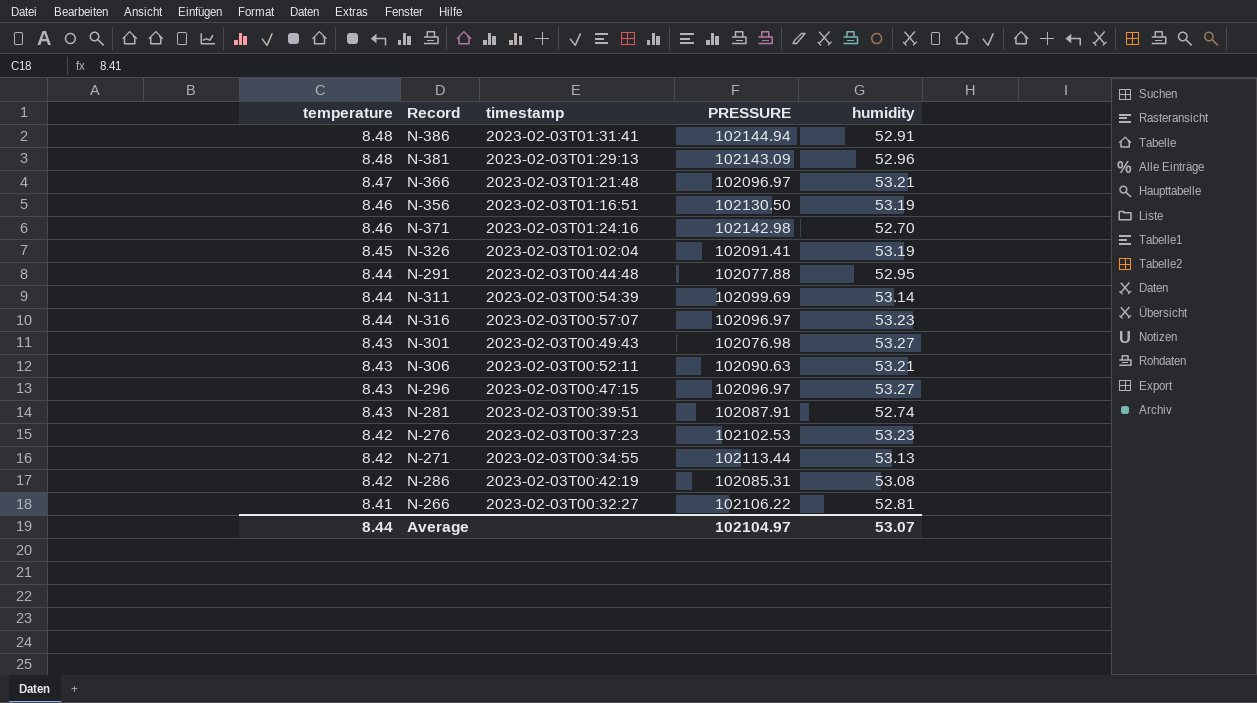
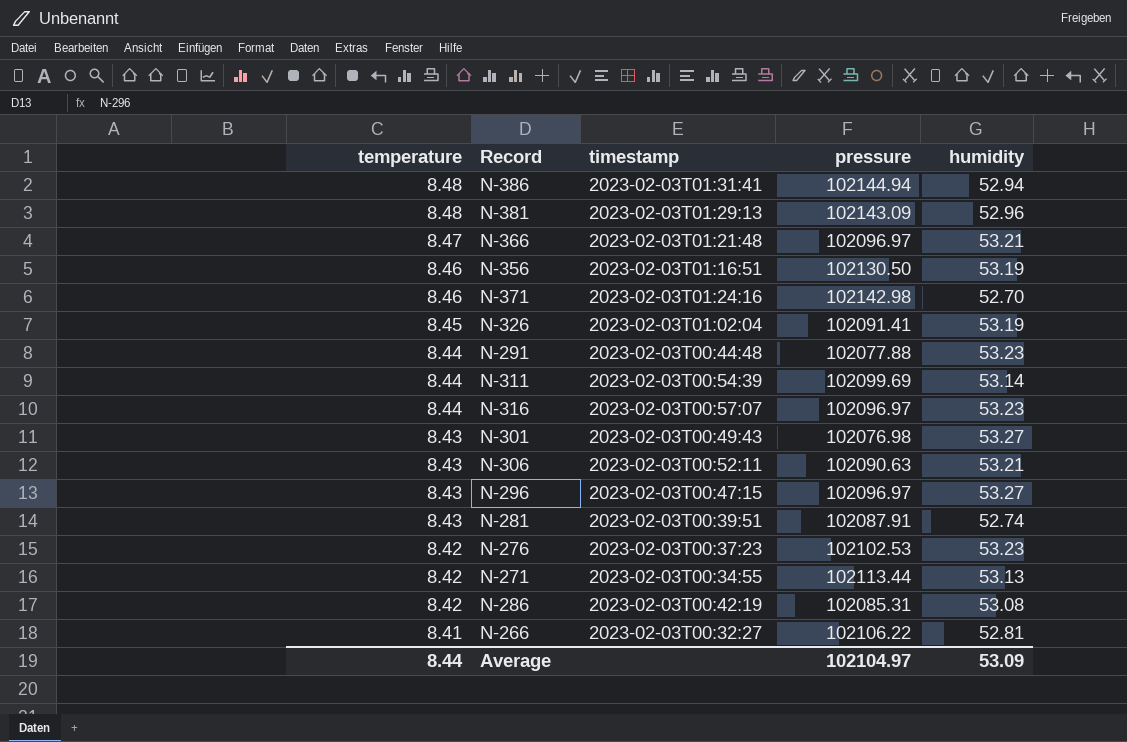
column name: PRESSURE -> pressure
N-386 | humidity: 52.91 -> 52.94
N-291 | humidity: 52.95 -> 53.23
Average | humidity: 53.07 -> 53.09

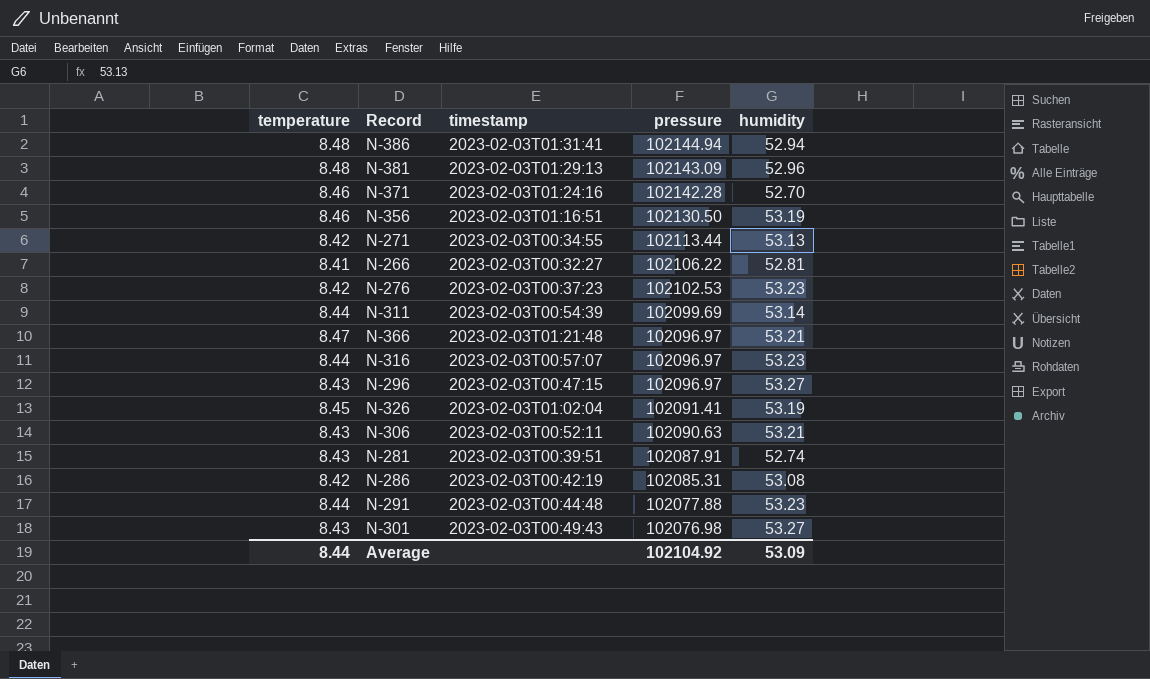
row order: temperature descending -> pressure descending
N-371 | pressure: 102142.98 -> 102142.28
Average | pressure: 102104.97 -> 102104.92

